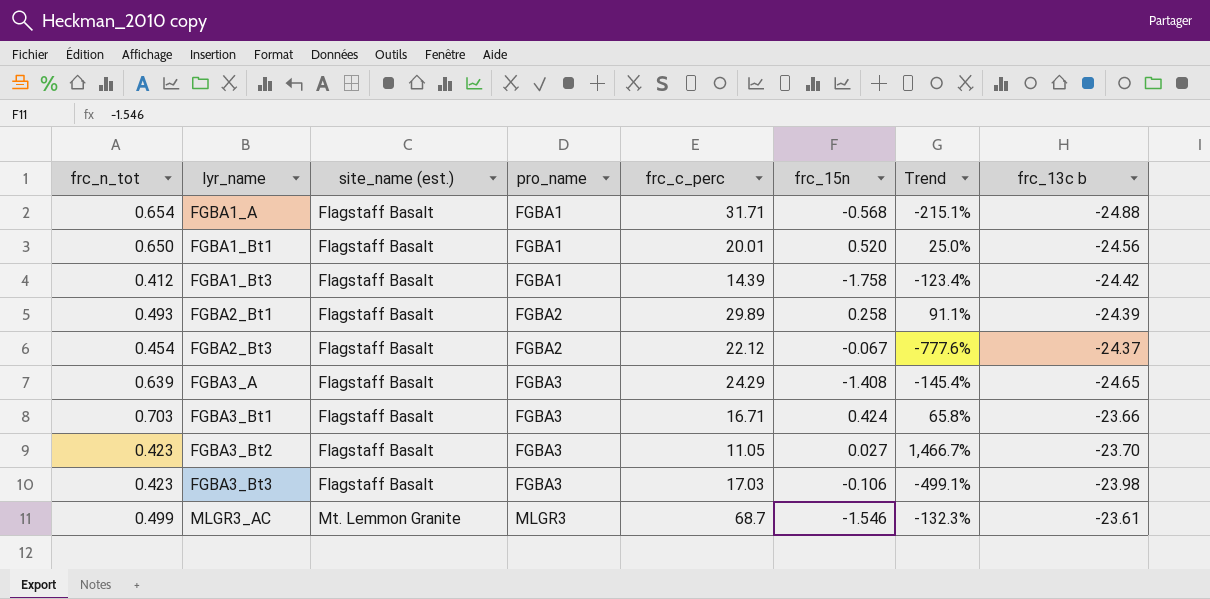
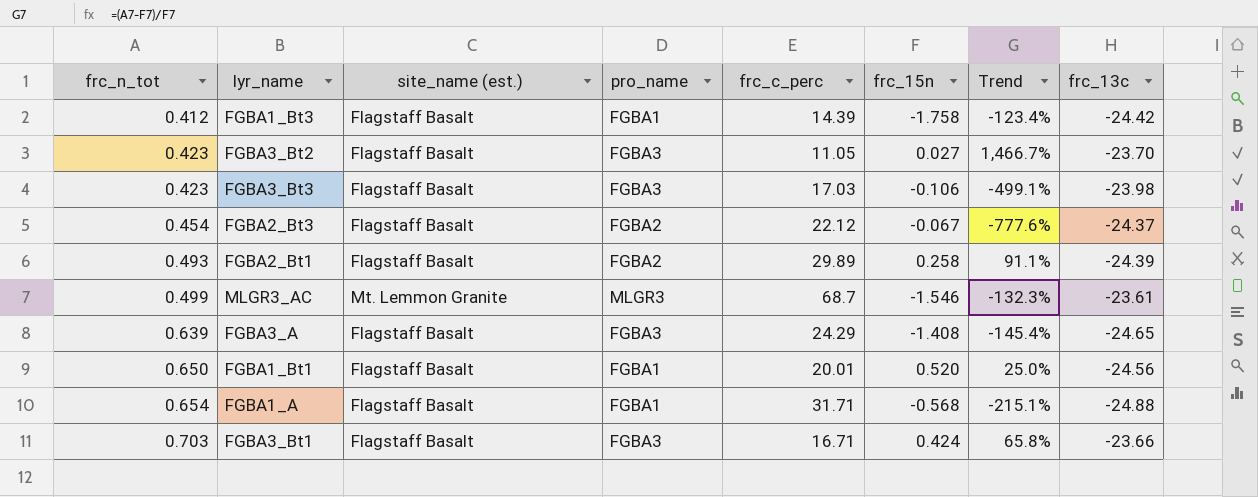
row order: lyr_name ascending -> frc_n_tot ascending
column name: frc_13c b -> frc_13c

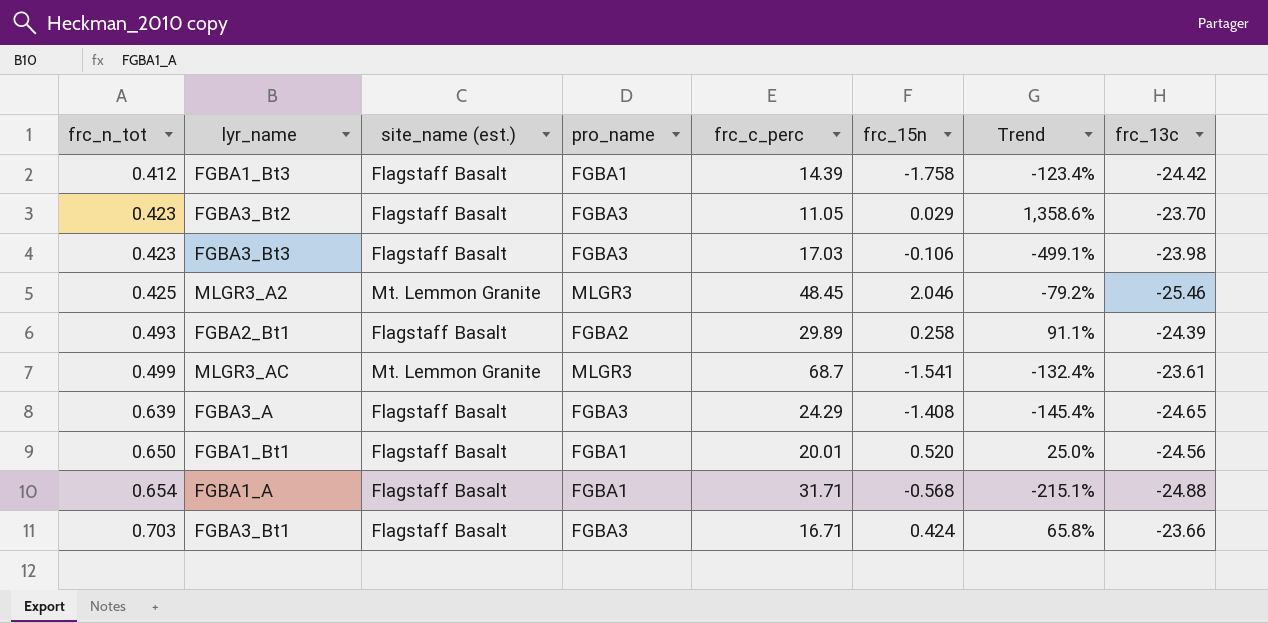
row FGBA2_Bt3: 0.454 | Flagstaff Basalt | FGBA2 | 22.12 | -0.067 | -777.6% | -24.37 -> none
FGBA3_Bt2 | frc_15n: 0.027 -> 0.029
FGBA3_Bt2 | Trend: 1,466.7% -> 1,358.6%
row MLGR3_A2: none -> 0.425 | Mt. Lemmon Granite | MLGR3 | 48.45 | 2.046 | -79.2% | -25.46
MLGR3_AC | frc_15n: -1.546 -> -1.541
MLGR3_AC | Trend: -132.3% -> -132.4%

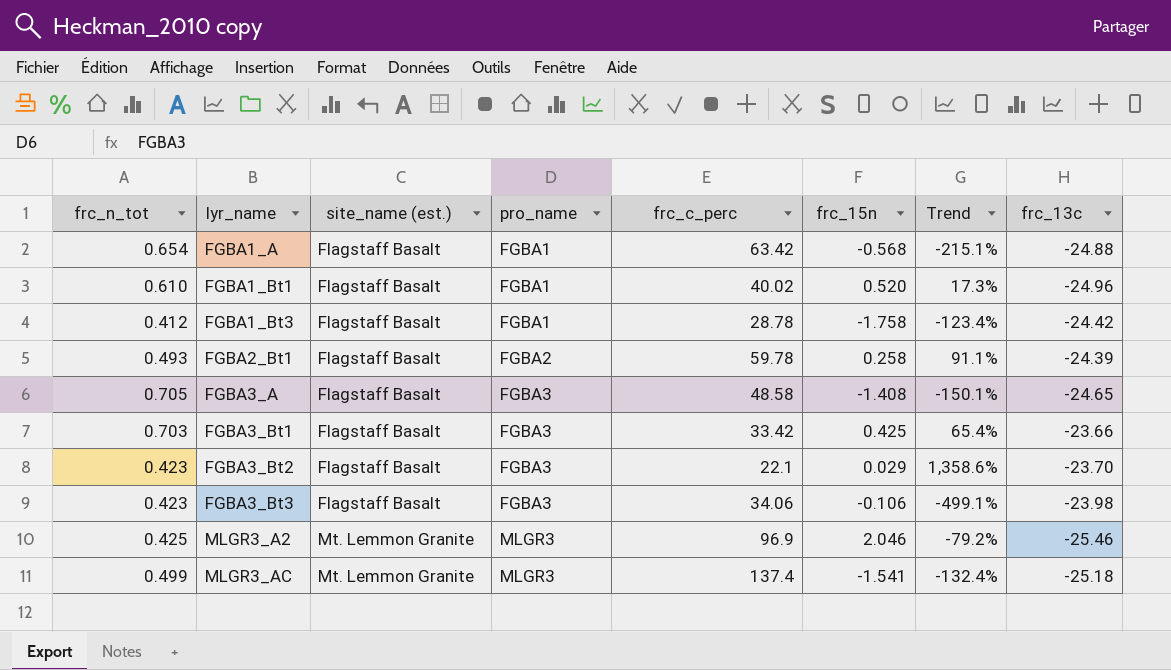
row order: frc_n_tot ascending -> lyr_name ascending
FGBA1_A | frc_c_perc: 31.71 -> 63.42
FGBA1_Bt1 | frc_n_tot: 0.650 -> 0.610
FGBA1_Bt1 | frc_c_perc: 20.01 -> 40.02
FGBA1_Bt1 | Trend: 25.0% -> 17.3%
FGBA1_Bt1 | frc_13c: -24.56 -> -24.96
FGBA1_Bt3 | frc_c_perc: 14.39 -> 28.78
FGBA2_Bt1 | frc_c_perc: 29.89 -> 59.78
FGBA3_A | frc_n_tot: 0.639 -> 0.705
FGBA3_A | frc_c_perc: 24.29 -> 48.58
FGBA3_A | Trend: -145.4% -> -150.1%
FGBA3_Bt1 | frc_c_perc: 16.71 -> 33.42
FGBA3_Bt1 | frc_15n: 0.424 -> 0.425
FGBA3_Bt1 | Trend: 65.8% -> 65.4%
FGBA3_Bt2 | frc_c_perc: 11.05 -> 22.1
FGBA3_Bt3 | frc_c_perc: 17.03 -> 34.06
MLGR3_A2 | frc_c_perc: 48.45 -> 96.9
MLGR3_AC | frc_c_perc: 68.7 -> 137.4
MLGR3_AC | frc_13c: -23.61 -> -25.18

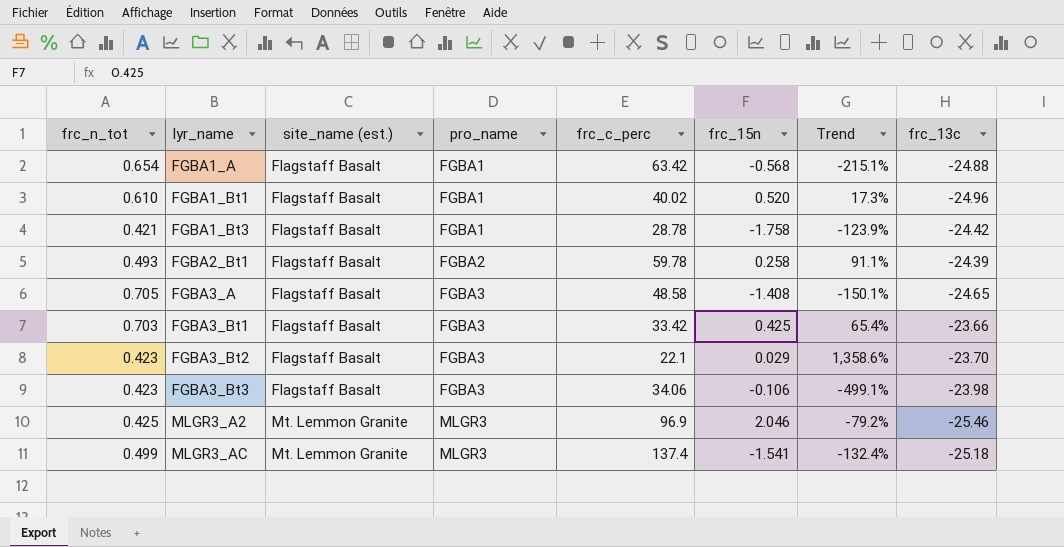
FGBA1_Bt3 | frc_n_tot: 0.412 -> 0.421
FGBA1_Bt3 | Trend: -123.4% -> -123.9%

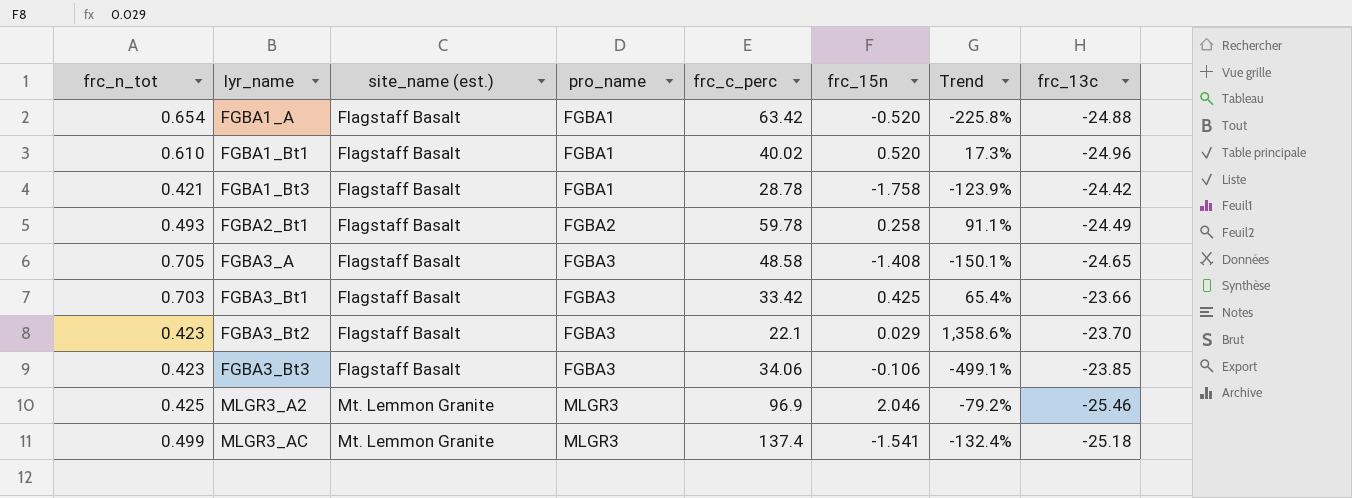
FGBA1_A | frc_15n: -0.568 -> -0.520
FGBA1_A | Trend: -215.1% -> -225.8%
FGBA2_Bt1 | frc_13c: -24.39 -> -24.49
FGBA3_Bt3 | frc_13c: -23.98 -> -23.85

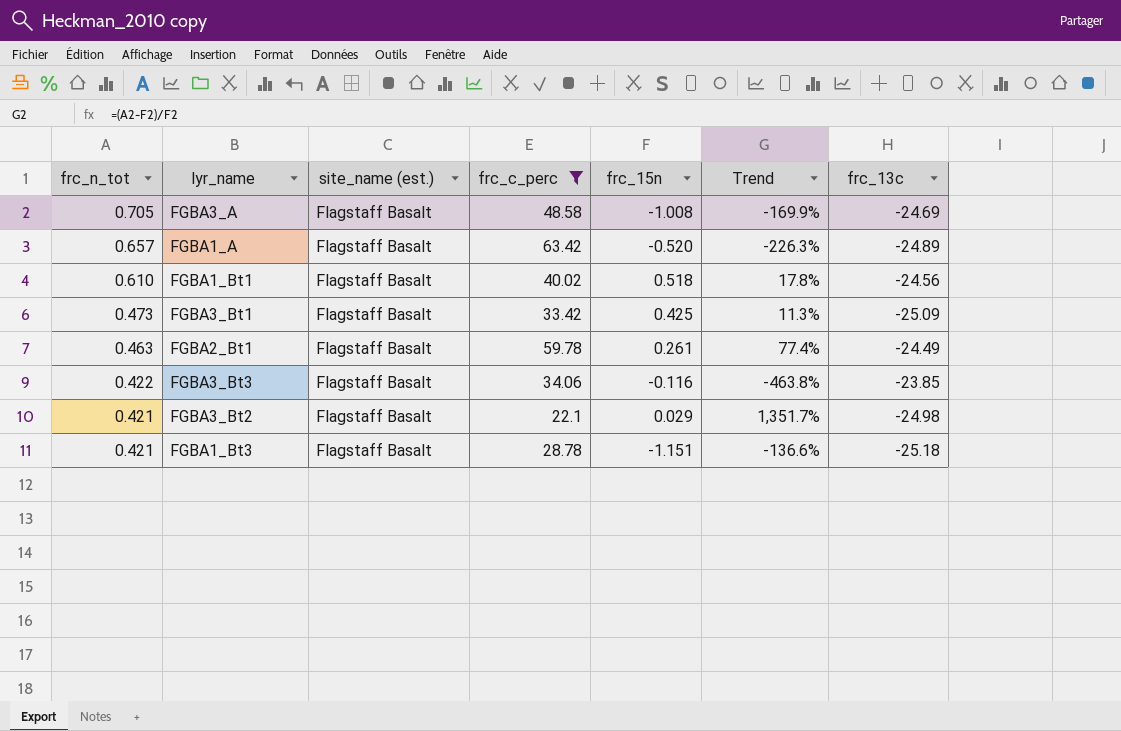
filter: none -> frc_c_perc <= 63.42
row order: lyr_name ascending -> frc_n_tot descending
column pro_name | position: 4 -> none
FGBA3_A | frc_15n: -1.408 -> -1.008
FGBA3_A | Trend: -150.1% -> -169.9%
FGBA3_A | frc_13c: -24.65 -> -24.69
FGBA1_A | frc_n_tot: 0.654 -> 0.657
FGBA1_A | Trend: -225.8% -> -226.3%
FGBA1_A | frc_13c: -24.88 -> -24.89
FGBA1_Bt1 | frc_15n: 0.520 -> 0.518
FGBA1_Bt1 | Trend: 17.3% -> 17.8%
FGBA1_Bt1 | frc_13c: -24.96 -> -24.56
FGBA3_Bt1 | frc_n_tot: 0.703 -> 0.473
FGBA3_Bt1 | Trend: 65.4% -> 11.3%
FGBA3_Bt1 | frc_13c: -23.66 -> -25.09
FGBA2_Bt1 | frc_n_tot: 0.493 -> 0.463
FGBA2_Bt1 | frc_15n: 0.258 -> 0.261
FGBA2_Bt1 | Trend: 91.1% -> 77.4%
FGBA3_Bt3 | frc_n_tot: 0.423 -> 0.422
FGBA3_Bt3 | frc_15n: -0.106 -> -0.116
FGBA3_Bt3 | Trend: -499.1% -> -463.8%
FGBA3_Bt2 | frc_n_tot: 0.423 -> 0.421
FGBA3_Bt2 | Trend: 1,358.6% -> 1,351.7%
FGBA3_Bt2 | frc_13c: -23.70 -> -24.98
FGBA1_Bt3 | frc_15n: -1.758 -> -1.151
FGBA1_Bt3 | Trend: -123.9% -> -136.6%
FGBA1_Bt3 | frc_13c: -24.42 -> -25.18

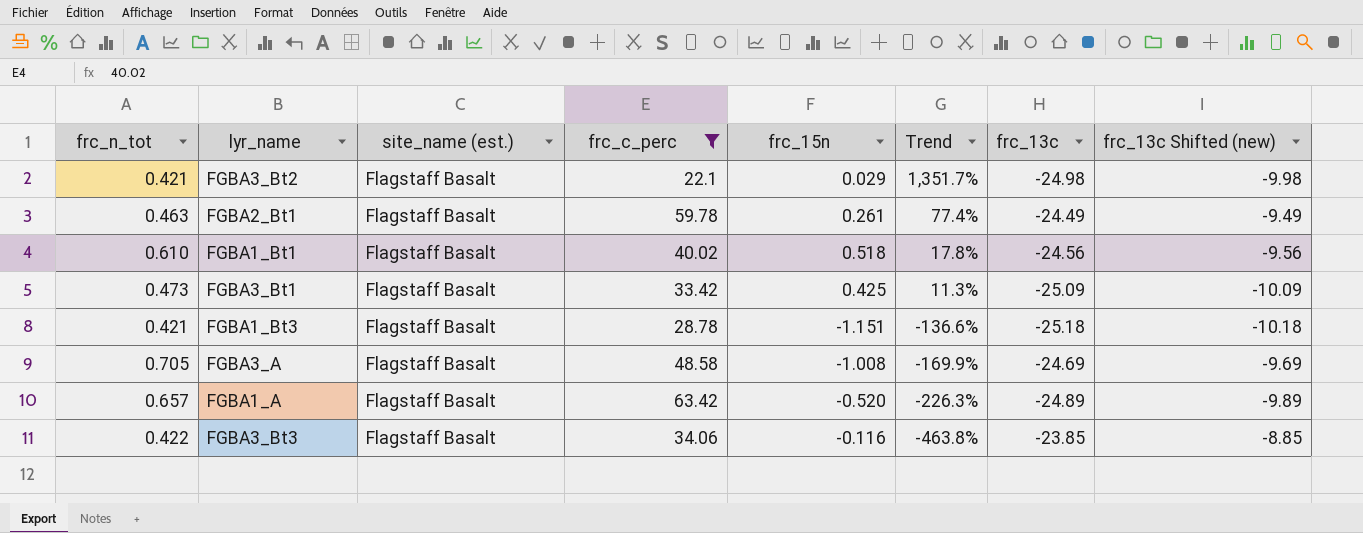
row order: frc_n_tot descending -> Trend descending
column frc_13c Shifted (new) | formula: none -> [frc_13c] + 15

